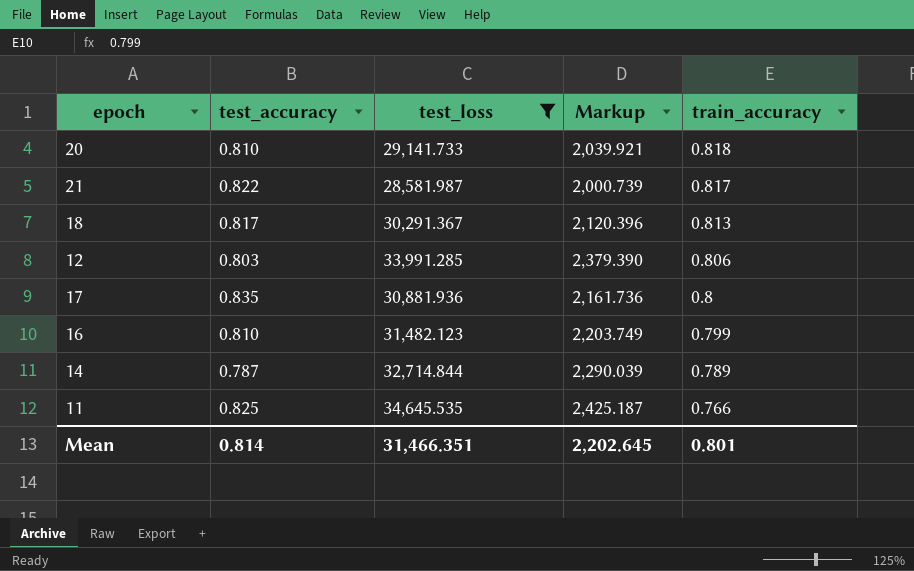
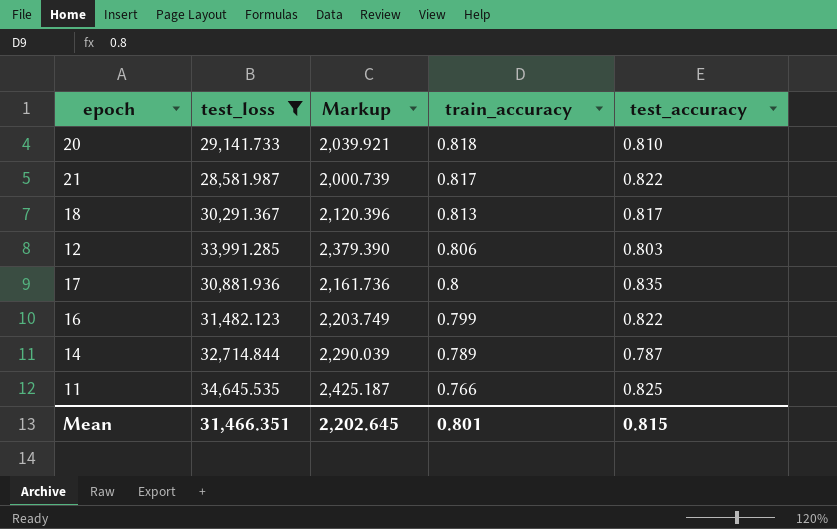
column test_accuracy | position: 2 -> 5
16 | test_accuracy: 0.810 -> 0.822
Mean | test_accuracy: 0.814 -> 0.815

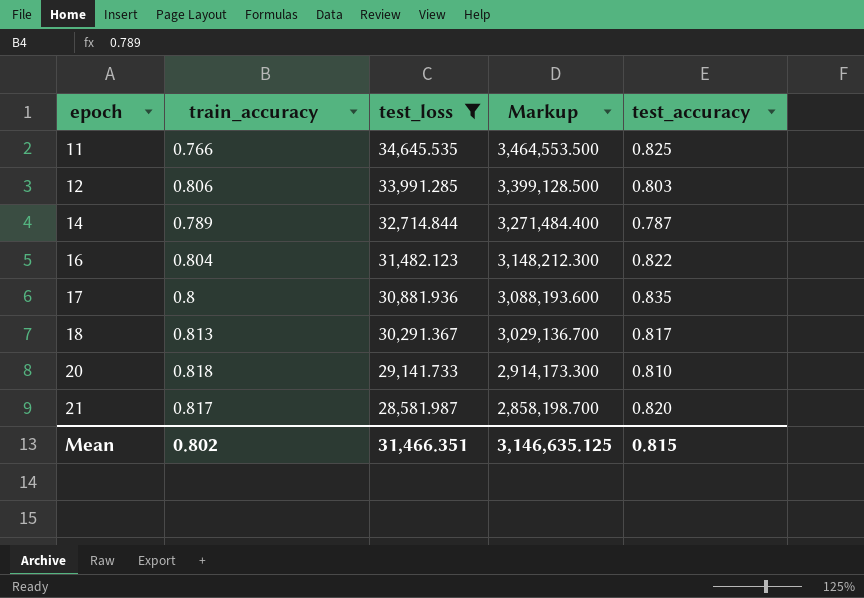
row order: train_accuracy descending -> epoch ascending
column train_accuracy | position: 4 -> 2
column Markup | formula: [test_loss] * 0.07 -> [test_loss] * 100
16 | train_accuracy: 0.799 -> 0.804
21 | test_accuracy: 0.822 -> 0.820
Mean | train_accuracy: 0.801 -> 0.802
Mean | Markup: 2,202.645 -> 3,146,635.125

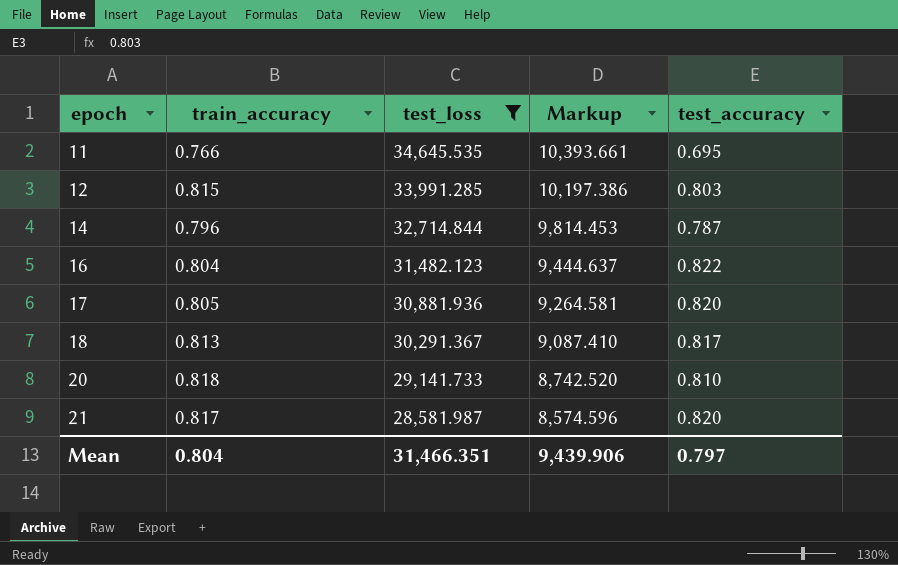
column Markup | formula: [test_loss] * 100 -> [test_loss] * 0.3
11 | test_accuracy: 0.825 -> 0.695
12 | train_accuracy: 0.806 -> 0.815
14 | train_accuracy: 0.789 -> 0.796
17 | train_accuracy: 0.8 -> 0.805
17 | test_accuracy: 0.835 -> 0.820
Mean | train_accuracy: 0.802 -> 0.804
Mean | Markup: 3,146,635.125 -> 9,439.906
Mean | test_accuracy: 0.815 -> 0.797

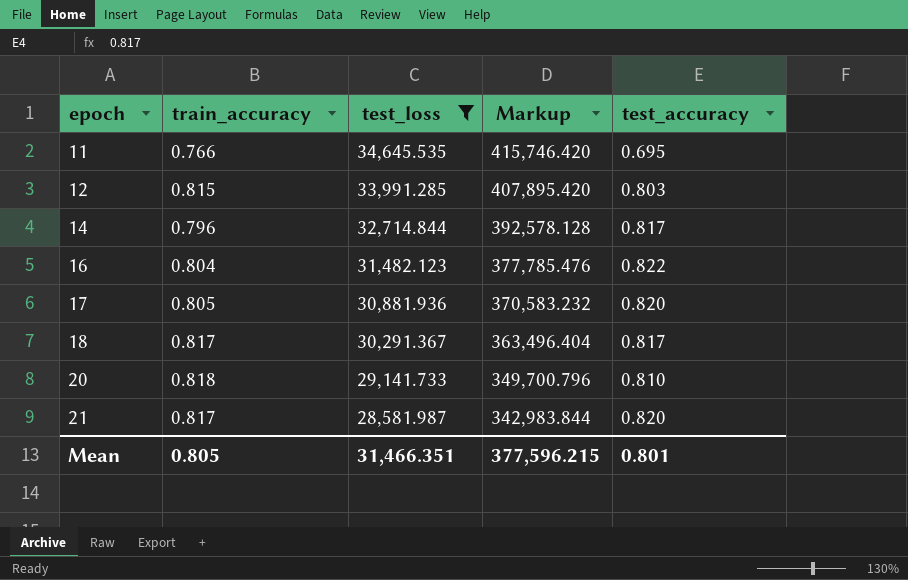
column Markup | formula: [test_loss] * 0.3 -> [test_loss] * 12
14 | test_accuracy: 0.787 -> 0.817
18 | train_accuracy: 0.813 -> 0.817
Mean | train_accuracy: 0.804 -> 0.805
Mean | Markup: 9,439.906 -> 377,596.215
Mean | test_accuracy: 0.797 -> 0.801

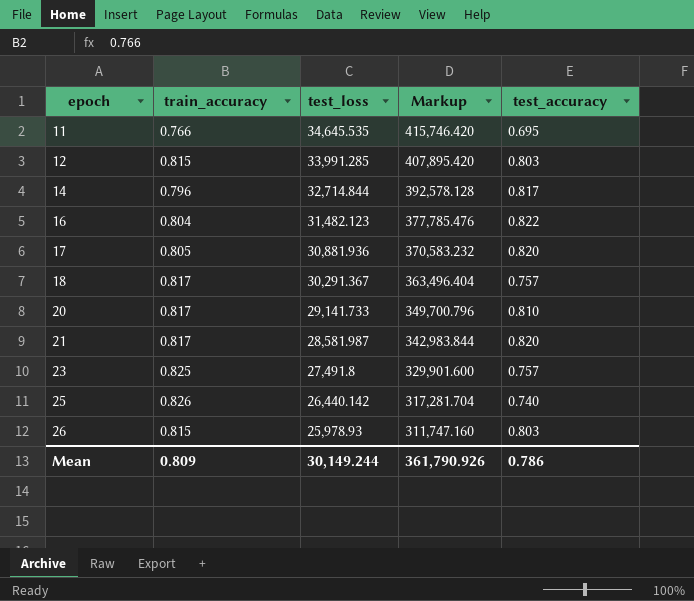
filter: test_loss >= 28,581.987 -> none
18 | test_accuracy: 0.817 -> 0.757
20 | train_accuracy: 0.818 -> 0.817
Mean | train_accuracy: 0.805 -> 0.809
Mean | test_loss: 31,466.351 -> 30,149.244
Mean | Markup: 377,596.215 -> 361,790.926
Mean | test_accuracy: 0.801 -> 0.786

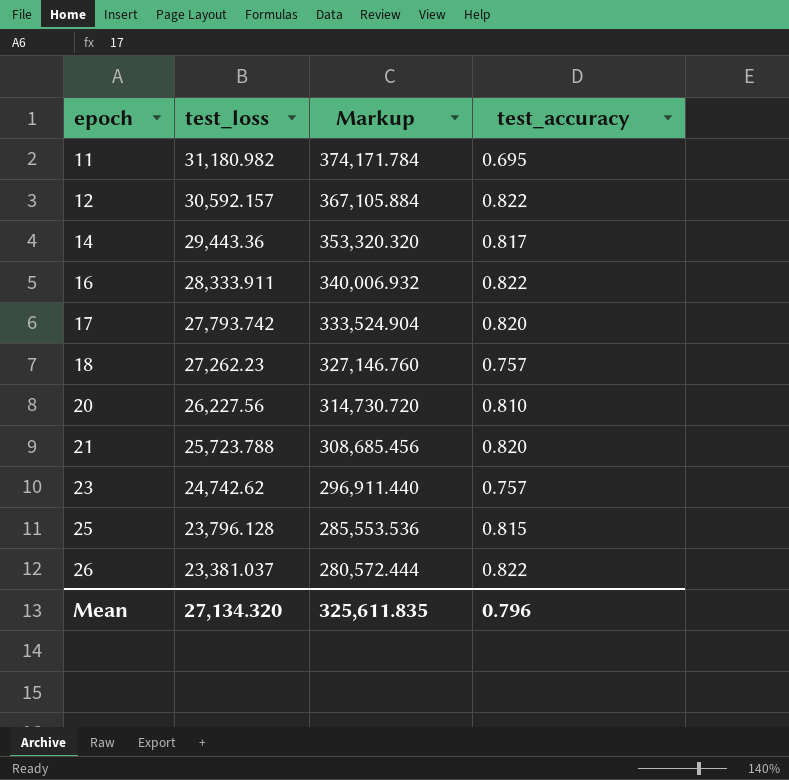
column train_accuracy | position: 2 -> none
11 | test_loss: 34,645.535 -> 31,180.982
11 | Markup: 415,746.420 -> 374,171.784
12 | test_loss: 33,991.285 -> 30,592.157
12 | Markup: 407,895.420 -> 367,105.884
12 | test_accuracy: 0.803 -> 0.822
14 | test_loss: 32,714.844 -> 29,443.36
14 | Markup: 392,578.128 -> 353,320.320
16 | test_loss: 31,482.123 -> 28,333.911
16 | Markup: 377,785.476 -> 340,006.932
17 | test_loss: 30,881.936 -> 27,793.742
17 | Markup: 370,583.232 -> 333,524.904
18 | test_loss: 30,291.367 -> 27,262.23
18 | Markup: 363,496.404 -> 327,146.760
20 | test_loss: 29,141.733 -> 26,227.56
20 | Markup: 349,700.796 -> 314,730.720
21 | test_loss: 28,581.987 -> 25,723.788
21 | Markup: 342,983.844 -> 308,685.456
23 | test_loss: 27,491.8 -> 24,742.62
23 | Markup: 329,901.600 -> 296,911.440
25 | test_loss: 26,440.142 -> 23,796.128
25 | Markup: 317,281.704 -> 285,553.536
25 | test_accuracy: 0.740 -> 0.815
26 | test_loss: 25,978.93 -> 23,381.037
26 | Markup: 311,747.160 -> 280,572.444
26 | test_accuracy: 0.803 -> 0.822
Mean | test_loss: 30,149.244 -> 27,134.320
Mean | Markup: 361,790.926 -> 325,611.835
Mean | test_accuracy: 0.786 -> 0.796

